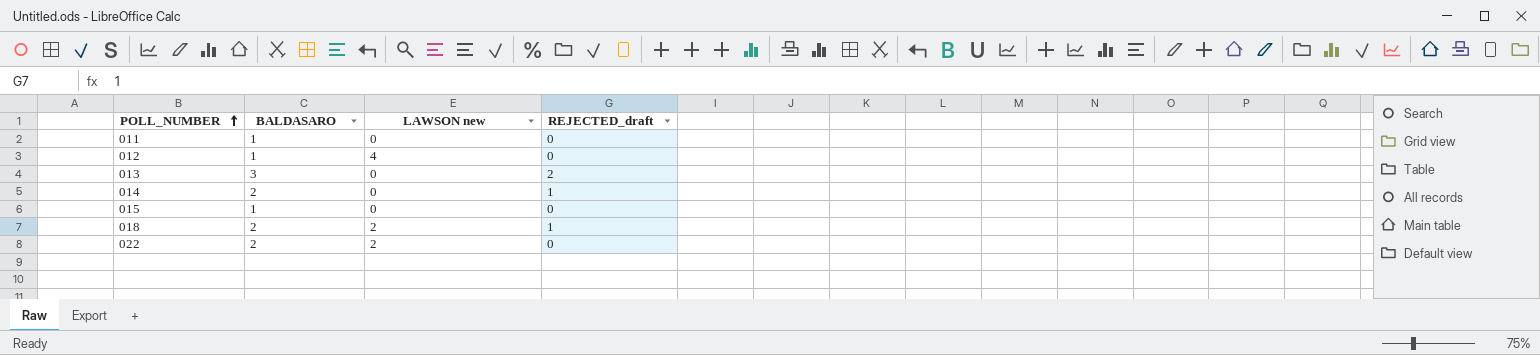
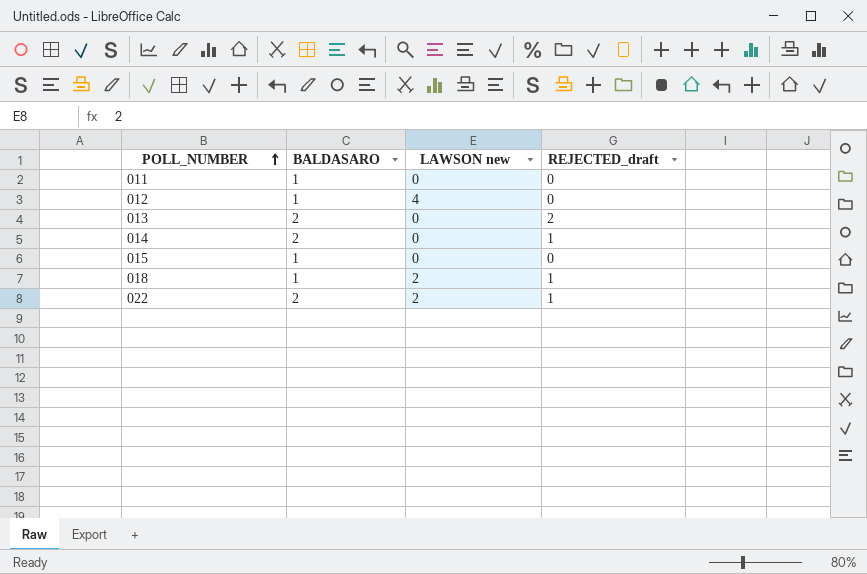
013 | BALDASARO: 3 -> 2
018 | BALDASARO: 2 -> 1
022 | REJECTED_draft: 0 -> 1

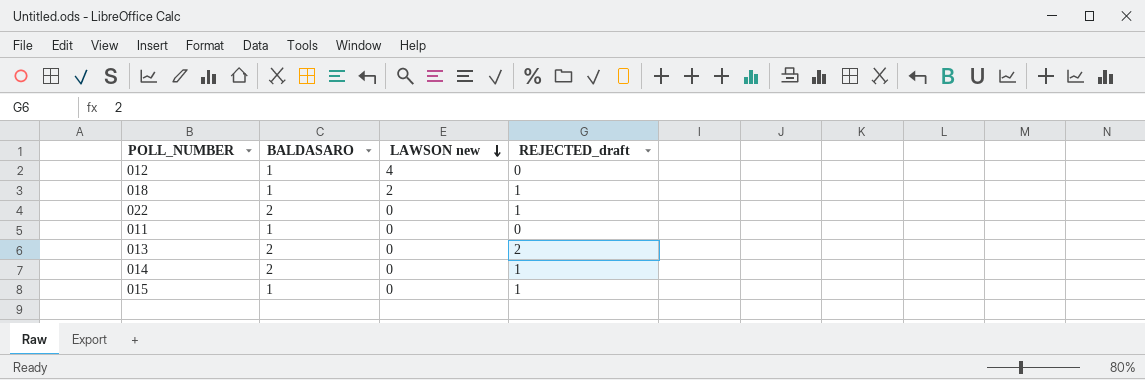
row order: POLL_NUMBER ascending -> LAWSON new descending
022 | LAWSON new: 2 -> 0
015 | REJECTED_draft: 0 -> 1

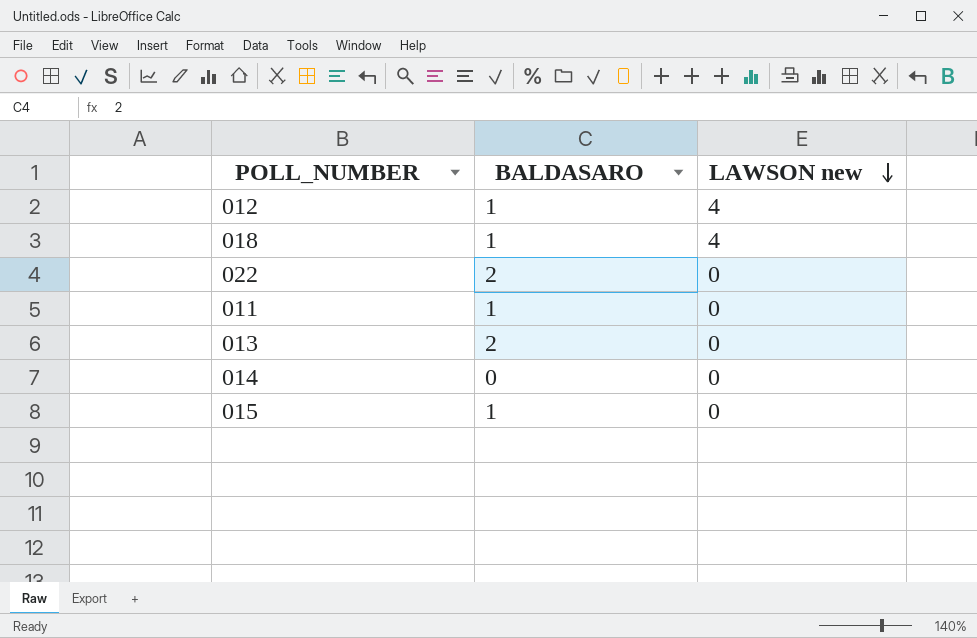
column REJECTED_draft | position: 4 -> none
018 | LAWSON new: 2 -> 4
014 | BALDASARO: 2 -> 0

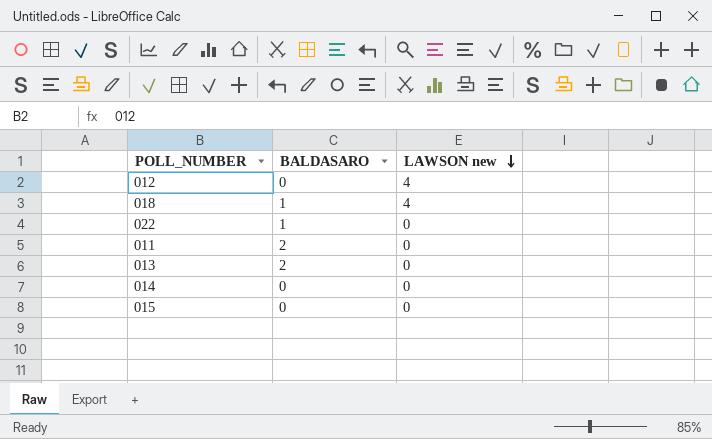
012 | BALDASARO: 1 -> 0
022 | BALDASARO: 2 -> 1
011 | BALDASARO: 1 -> 2
015 | BALDASARO: 1 -> 0

